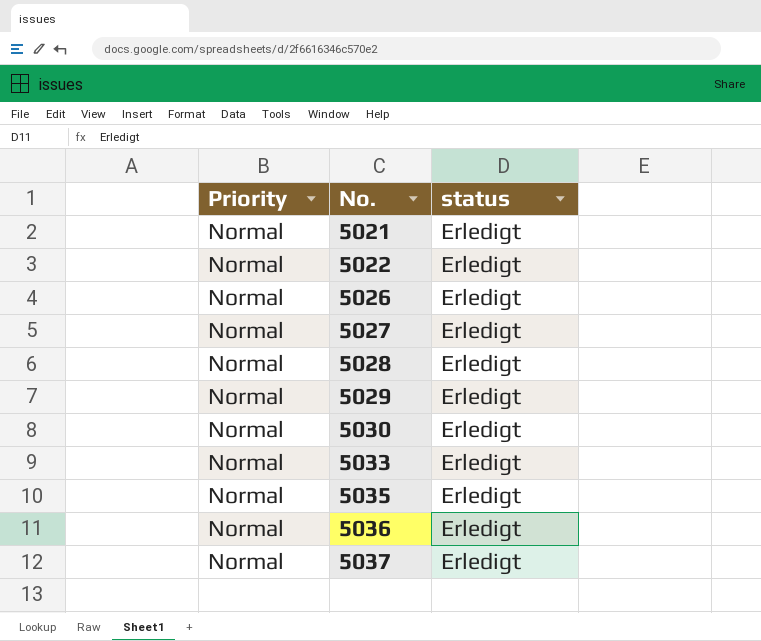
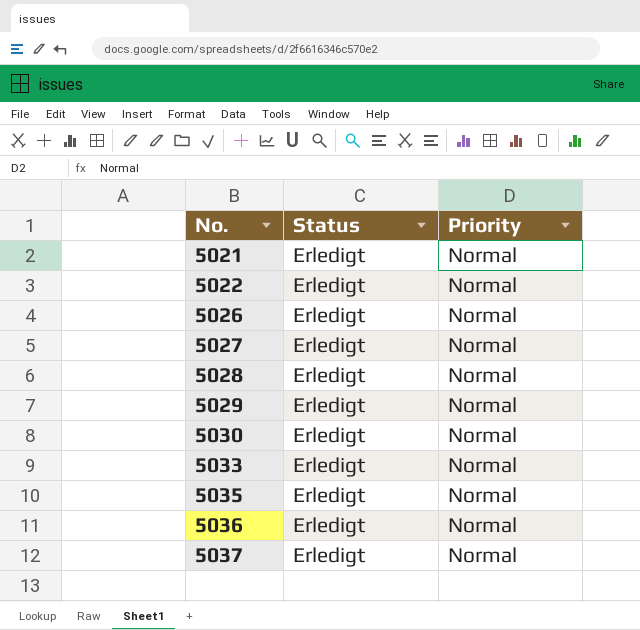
column name: status -> Status
column Priority | position: 1 -> 3

